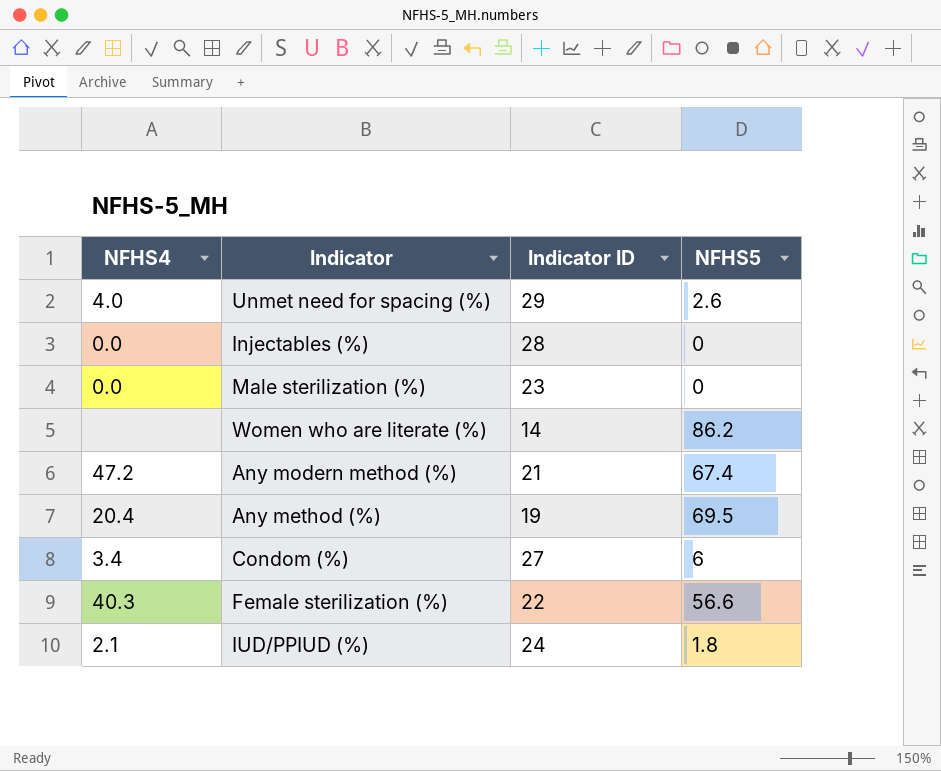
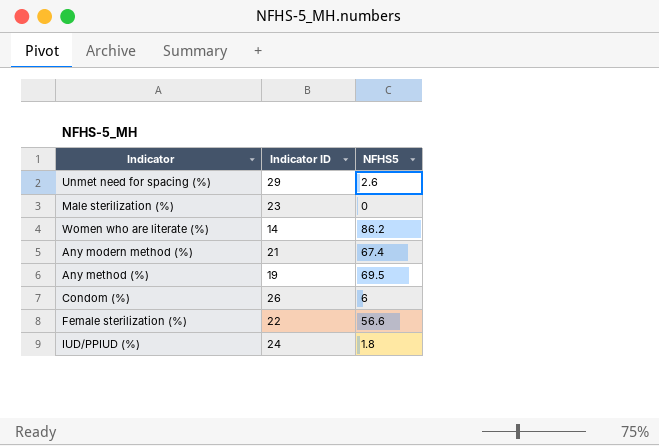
column NFHS4 | position: 1 -> none
row Injectables (%): 0.0 | 28 | 0 -> none
Condom (%) | Indicator ID: 27 -> 26

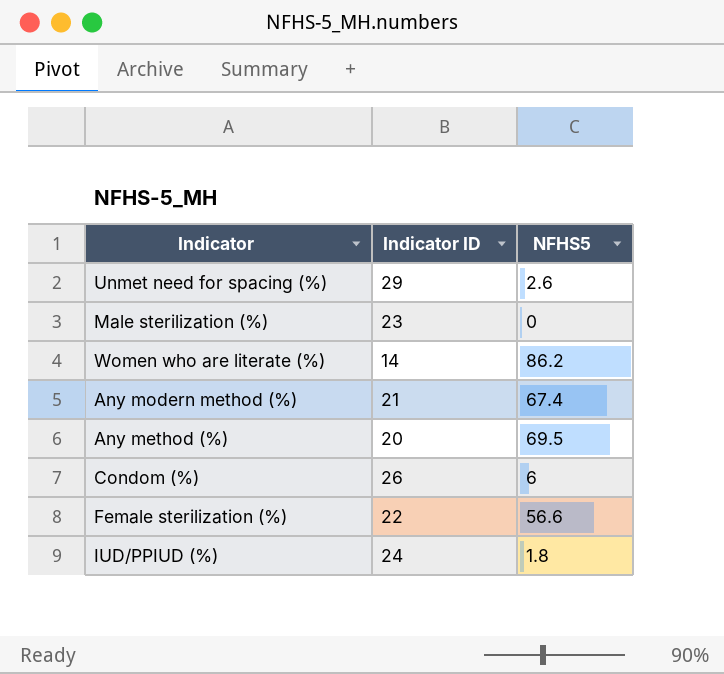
Any method (%) | Indicator ID: 19 -> 20

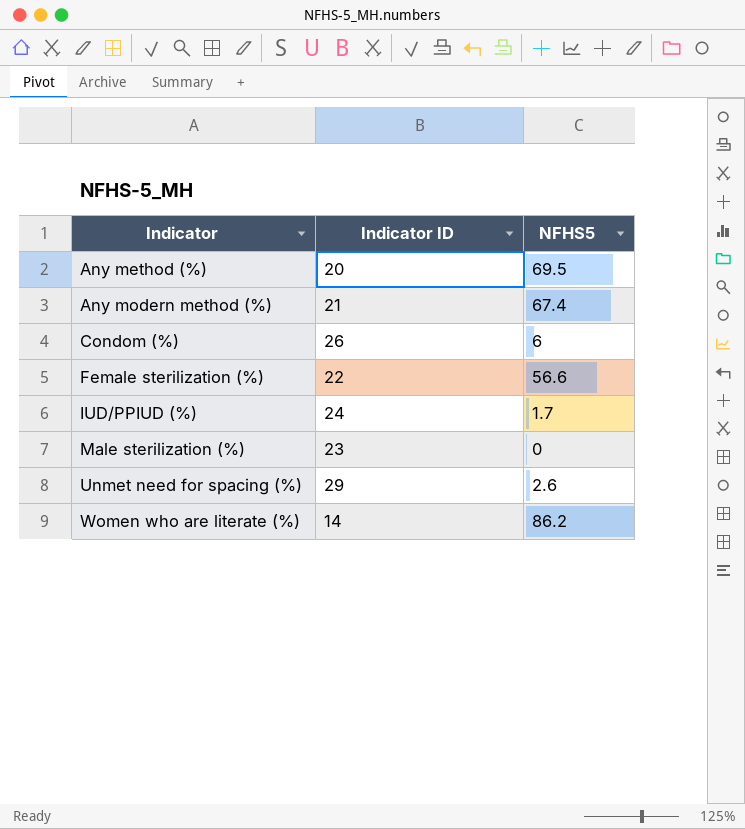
row order: none -> Indicator ascending
IUD/PPIUD (%) | NFHS5: 1.8 -> 1.7

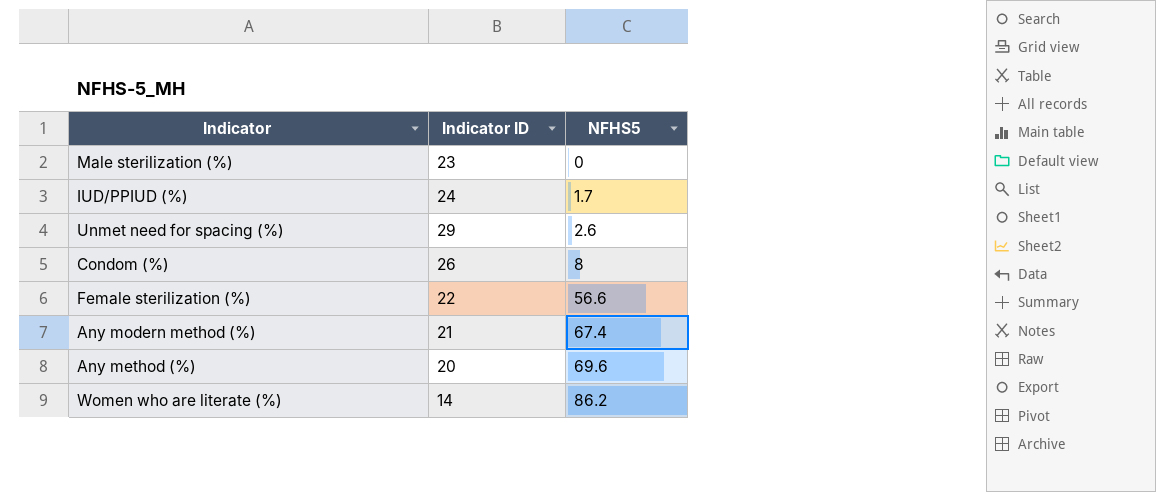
row order: Indicator ascending -> NFHS5 ascending
Condom (%) | NFHS5: 6 -> 8
Any method (%) | NFHS5: 69.5 -> 69.6

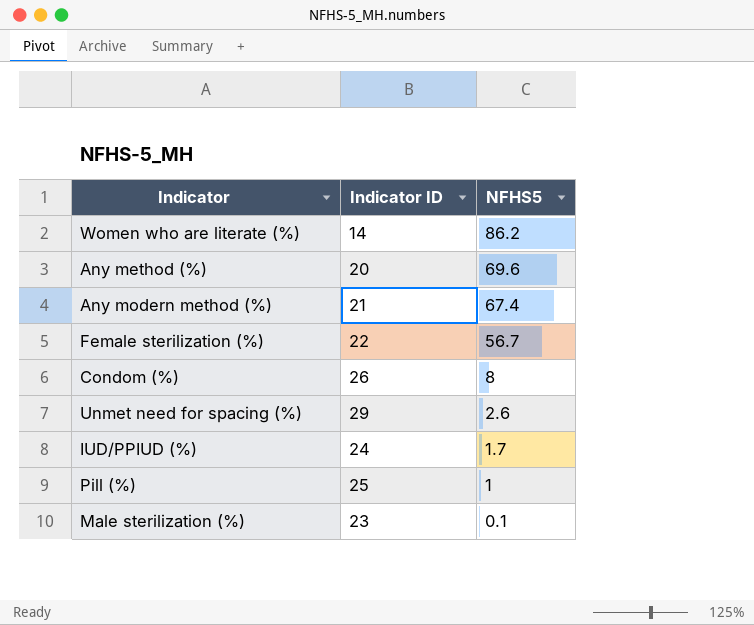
row order: NFHS5 ascending -> NFHS5 descending
Female sterilization (%) | NFHS5: 56.6 -> 56.7
row Pill (%): none -> 25 | 1
Male sterilization (%) | NFHS5: 0 -> 0.1

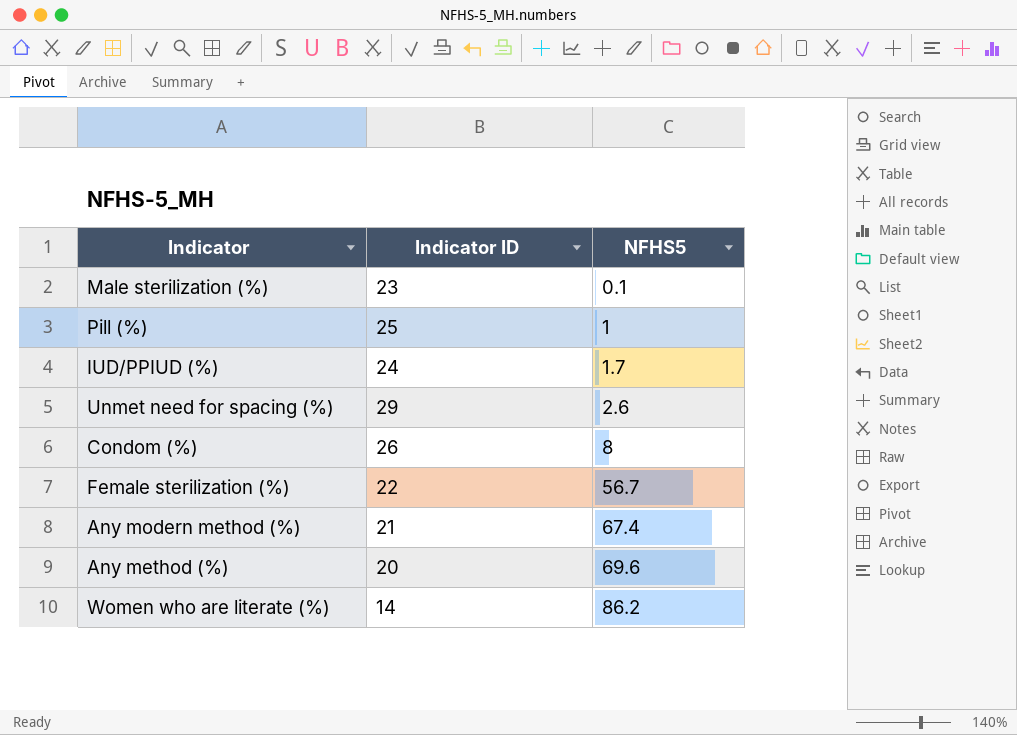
row order: NFHS5 descending -> NFHS5 ascending

